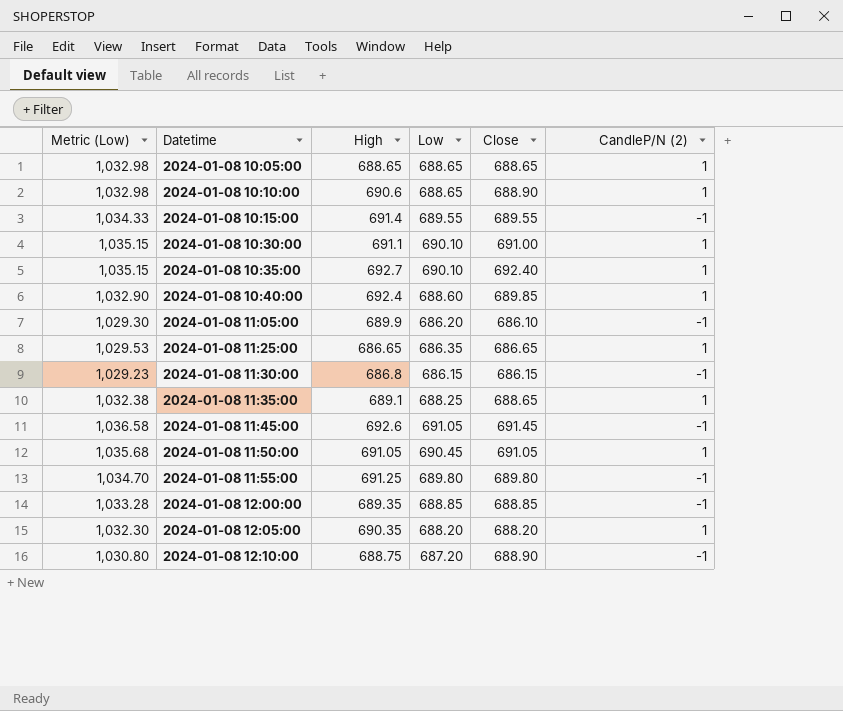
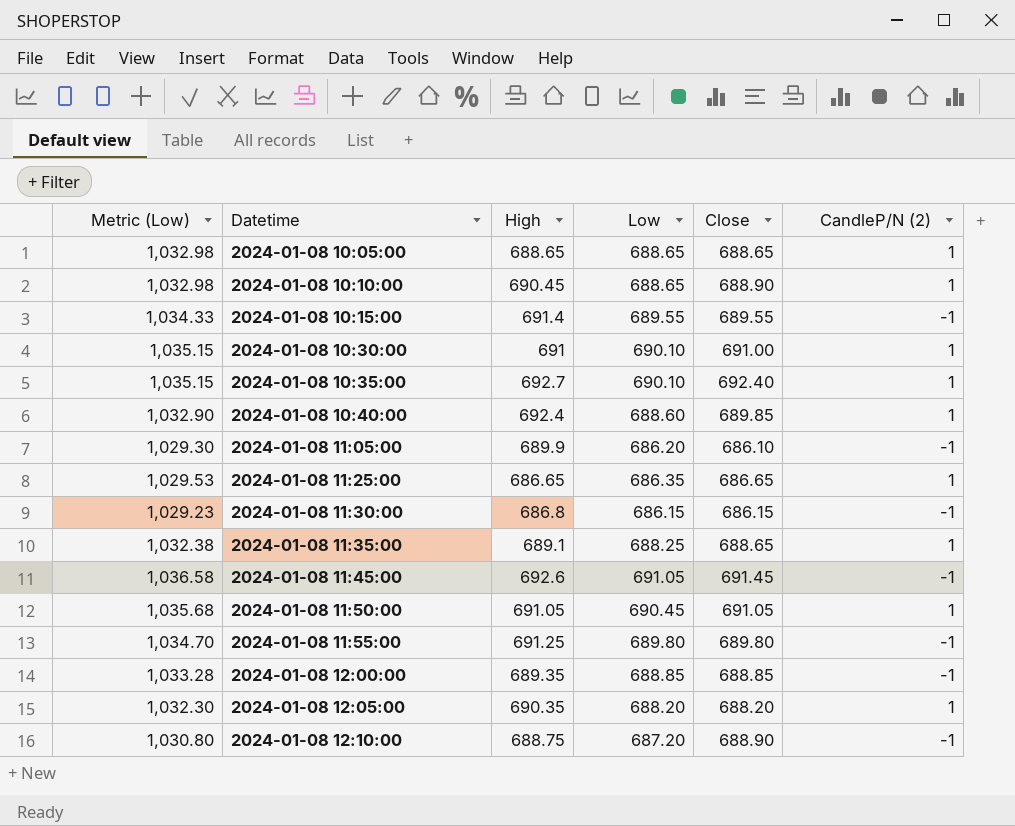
2024-01-08 10:10:00 | High: 690.6 -> 690.45
2024-01-08 10:30:00 | High: 691.1 -> 691

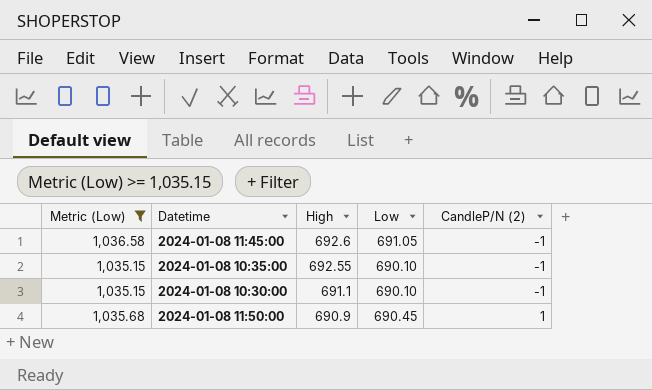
filter: none -> Metric (Low) >= 1,035.15
row order: Datetime ascending -> High descending
column Close | position: 5 -> none
2024-01-08 10:35:00 | High: 692.7 -> 692.55
2024-01-08 10:35:00 | CandleP/N (2): 1 -> -1
2024-01-08 10:30:00 | High: 691 -> 691.1
2024-01-08 10:30:00 | CandleP/N (2): 1 -> -1
2024-01-08 11:50:00 | High: 691.05 -> 690.9

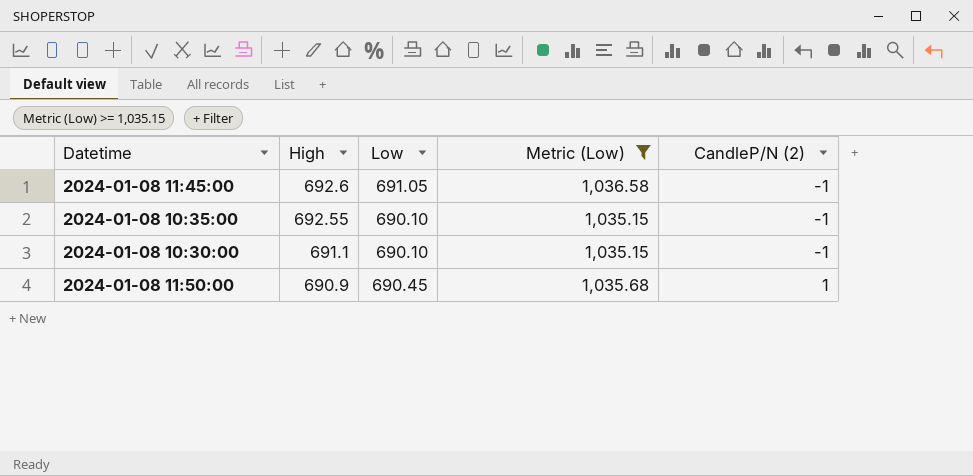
column Metric (Low) | position: 1 -> 4

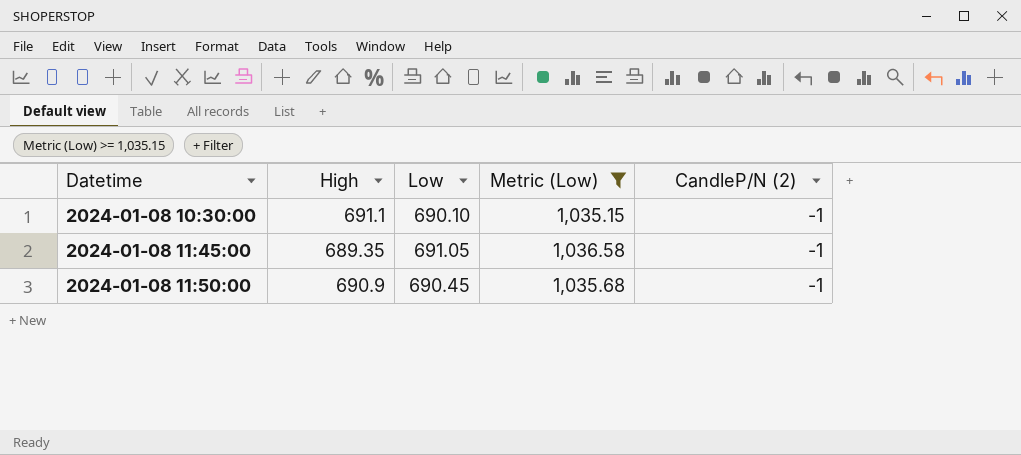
row order: High descending -> Datetime ascending
row 2024-01-08 10:35:00: 692.55 | 690.10 | 1,035.15 | -1 -> none
2024-01-08 11:45:00 | High: 692.6 -> 689.35
2024-01-08 11:50:00 | CandleP/N (2): 1 -> -1

